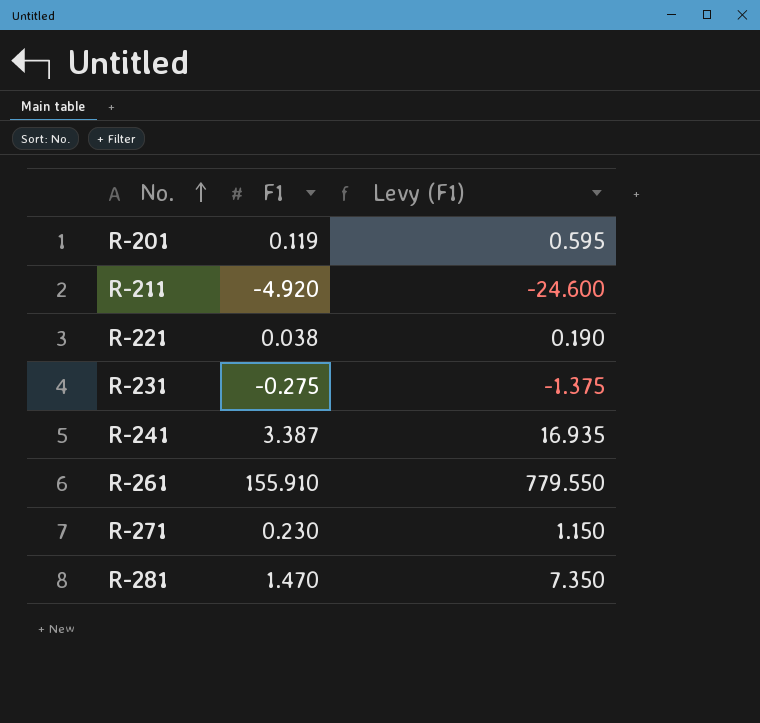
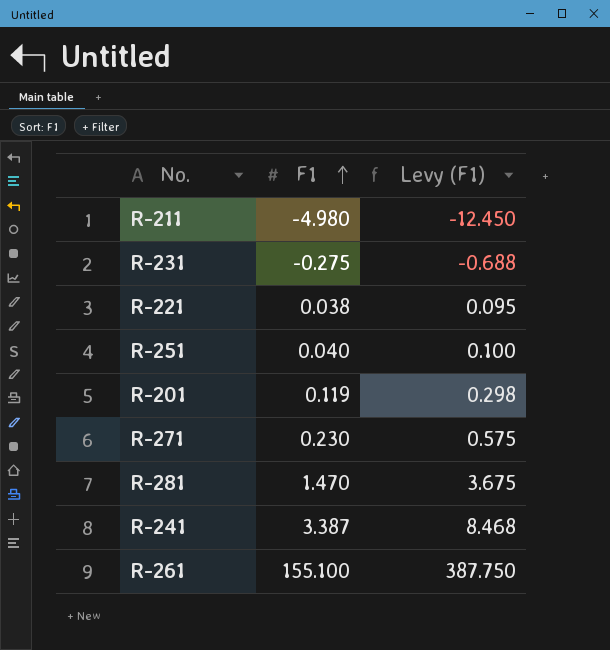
row order: No. ascending -> F1 ascending
column Levy (F1) | formula: [F1] * 5 -> [F1] * 2.5
R-211 | F1: -4.920 -> -4.980
row R-251: none -> 0.040 | 0.100
R-261 | F1: 155.910 -> 155.100

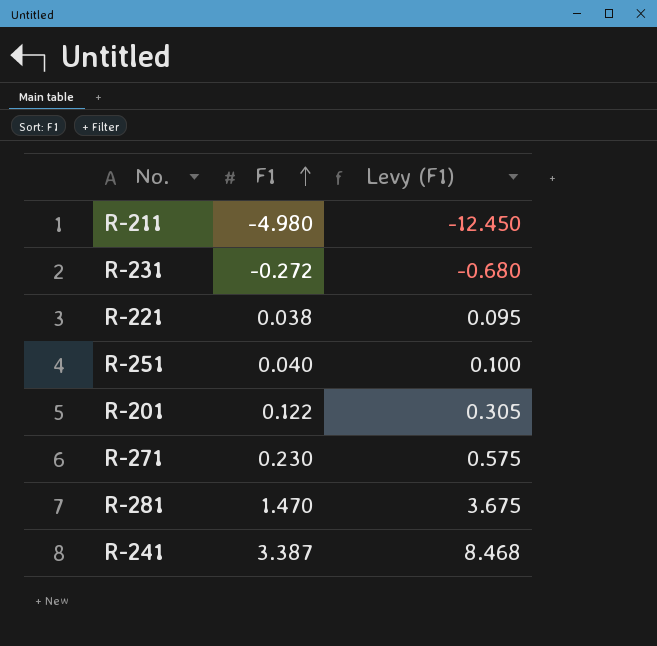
row R-261: 155.100 | 387.750 -> none
R-231 | F1: -0.275 -> -0.272
R-231 | Levy (F1): -0.688 -> -0.680
R-201 | F1: 0.119 -> 0.122
R-201 | Levy (F1): 0.298 -> 0.305

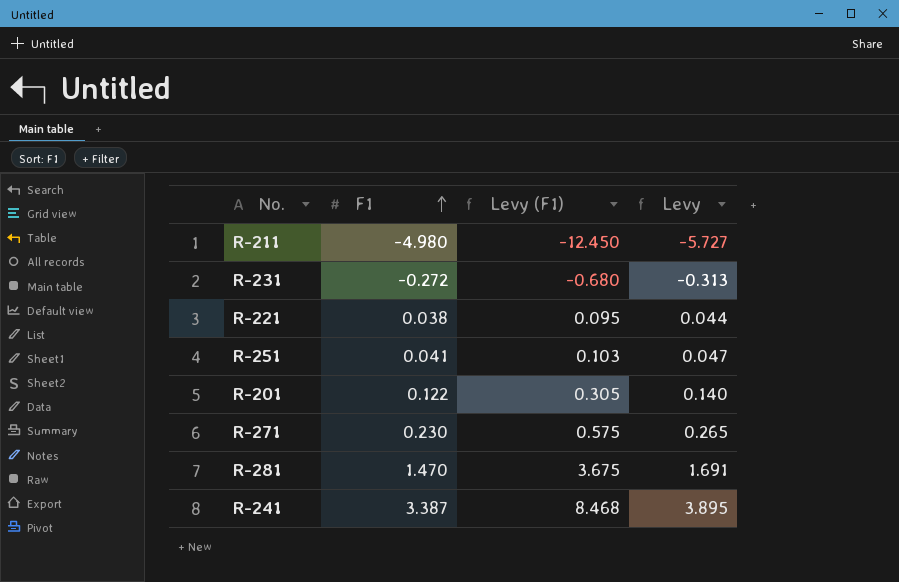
column Levy | formula: none -> [F1] * 1.15
R-251 | F1: 0.040 -> 0.041
R-251 | Levy (F1): 0.100 -> 0.103

